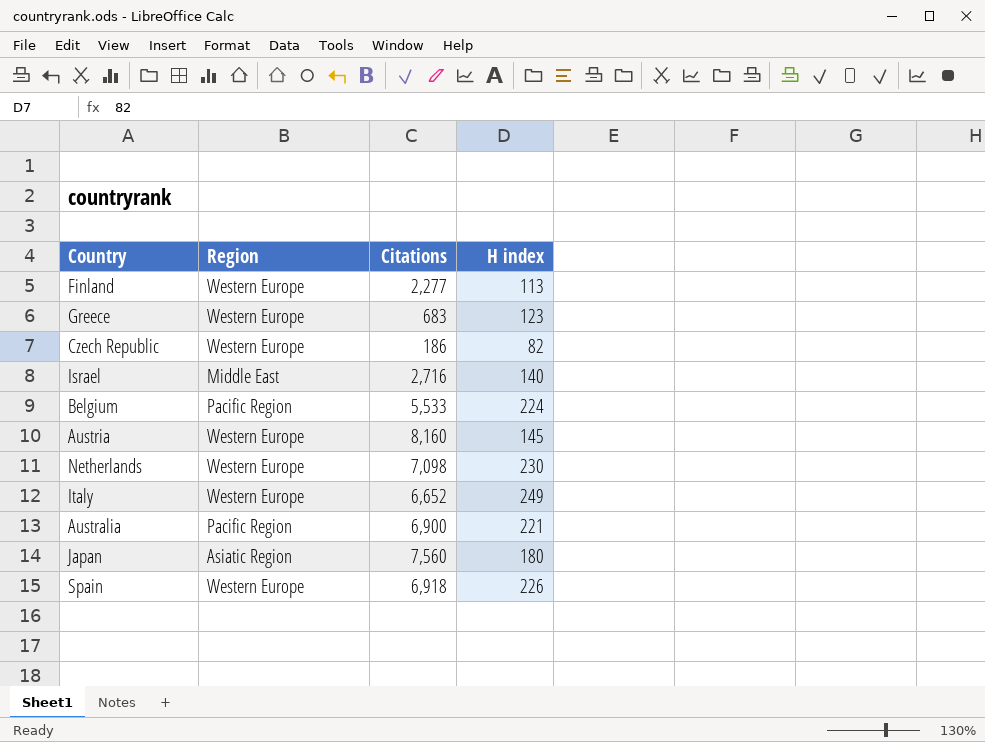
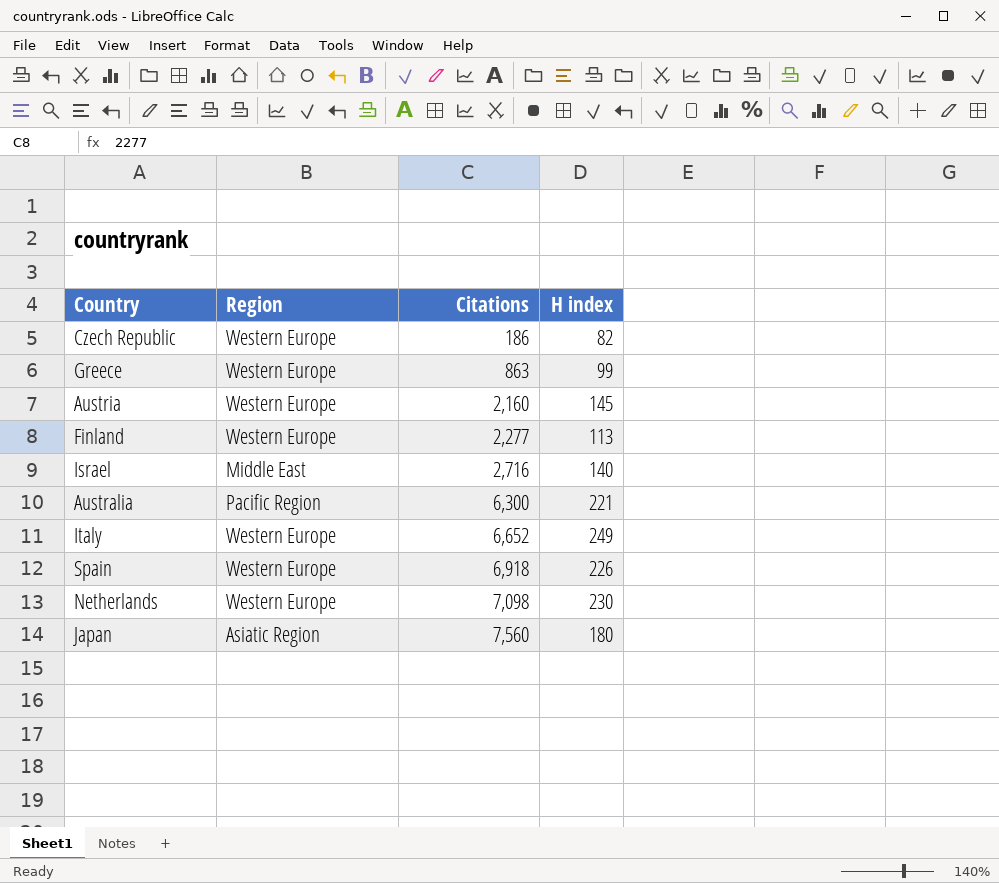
row order: none -> Citations ascending
row Belgium: Pacific Region | 5,533 | 224 -> none
Greece | Citations: 683 -> 863
Greece | H index: 123 -> 99
Austria | Citations: 8,160 -> 2,160
Australia | Citations: 6,900 -> 6,300

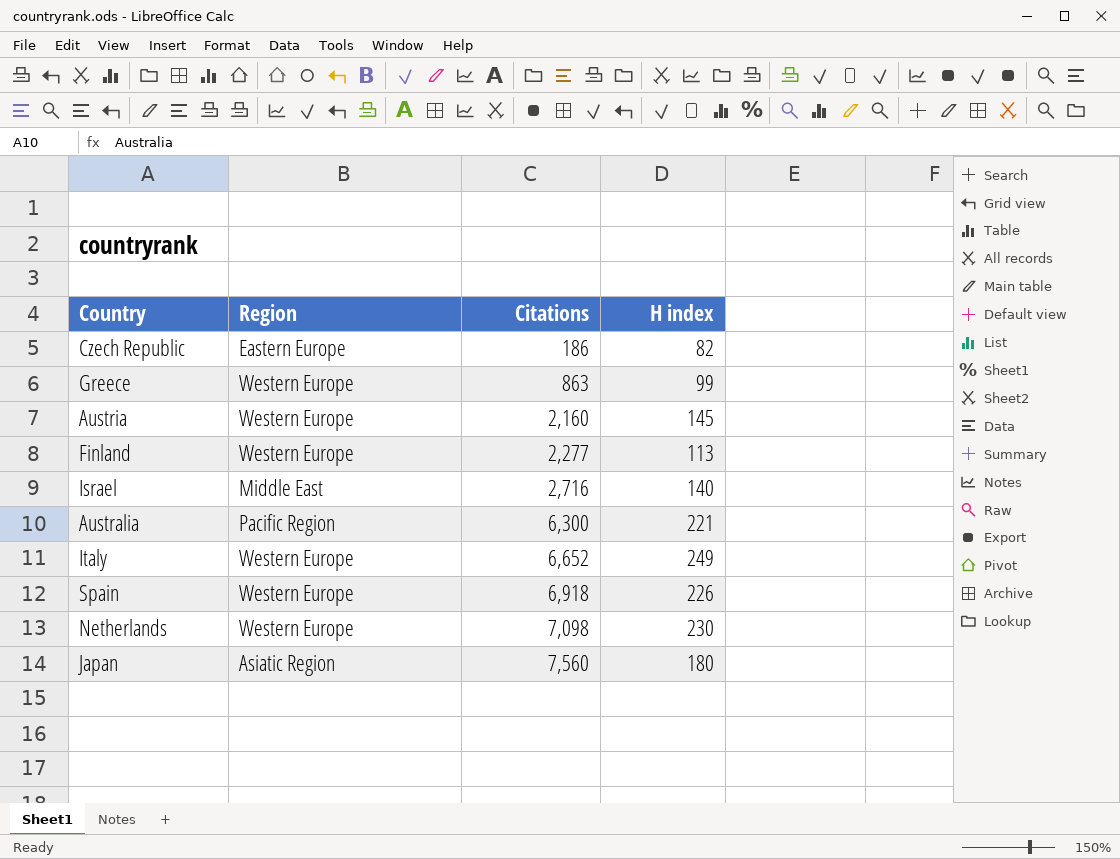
Czech Republic | Region: Western Europe -> Eastern Europe

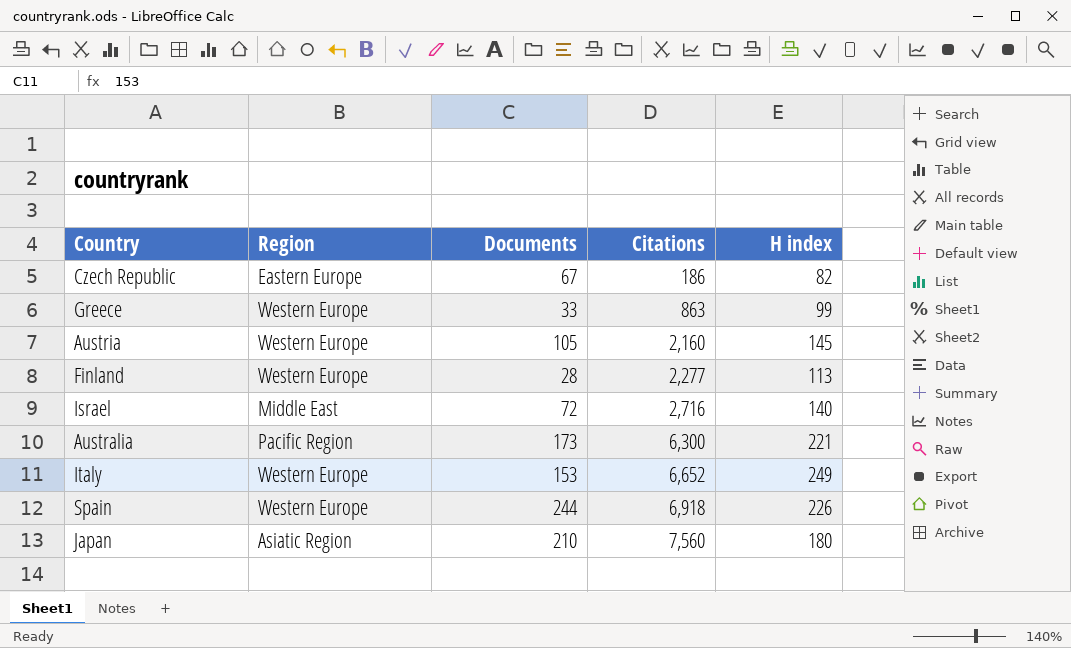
column Documents | position: none -> 3
row Netherlands: Western Europe | 7,098 | 230 -> none

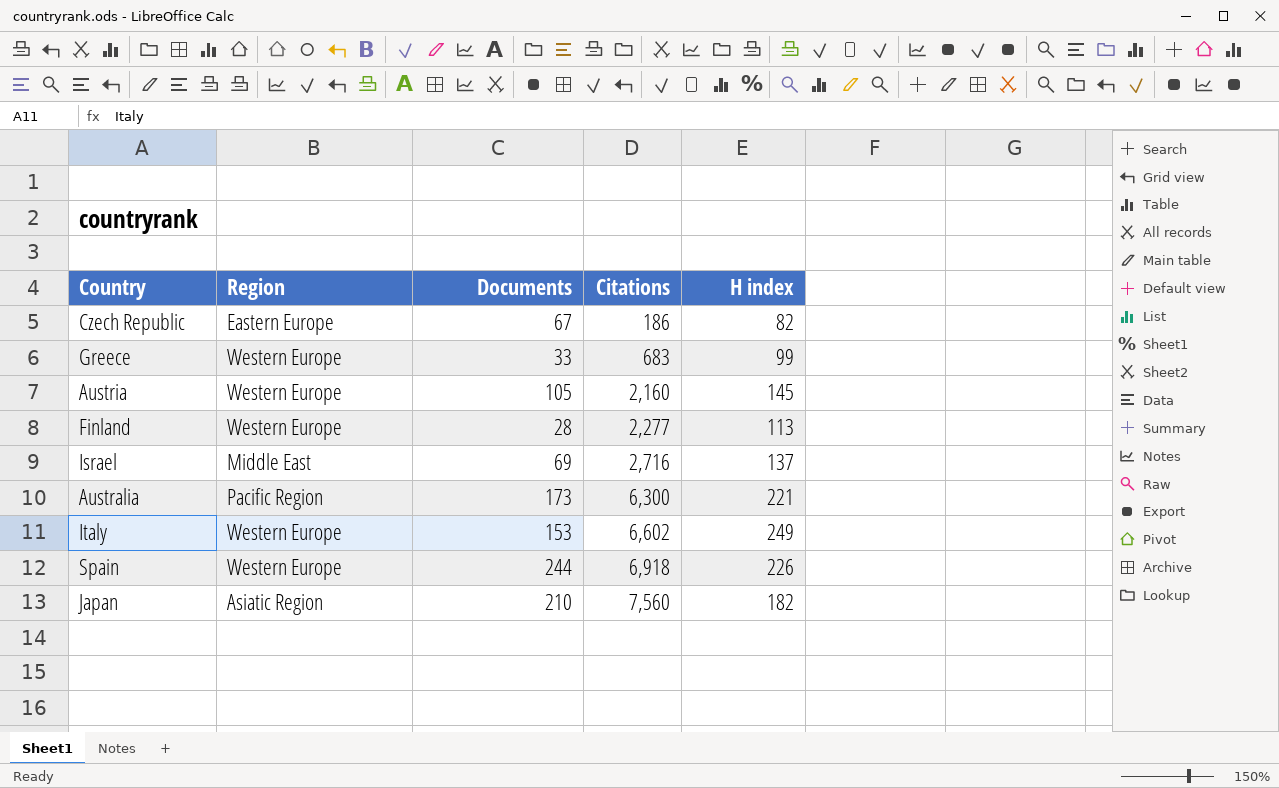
Greece | Citations: 863 -> 683
Israel | Documents: 72 -> 69
Israel | H index: 140 -> 137
Italy | Citations: 6,652 -> 6,602
Japan | H index: 180 -> 182

